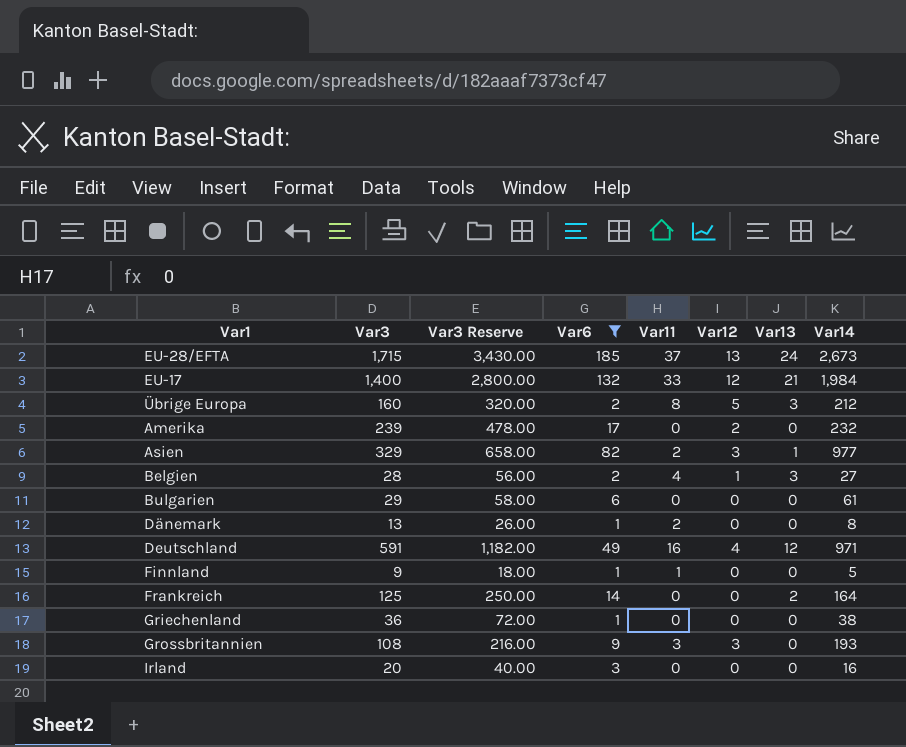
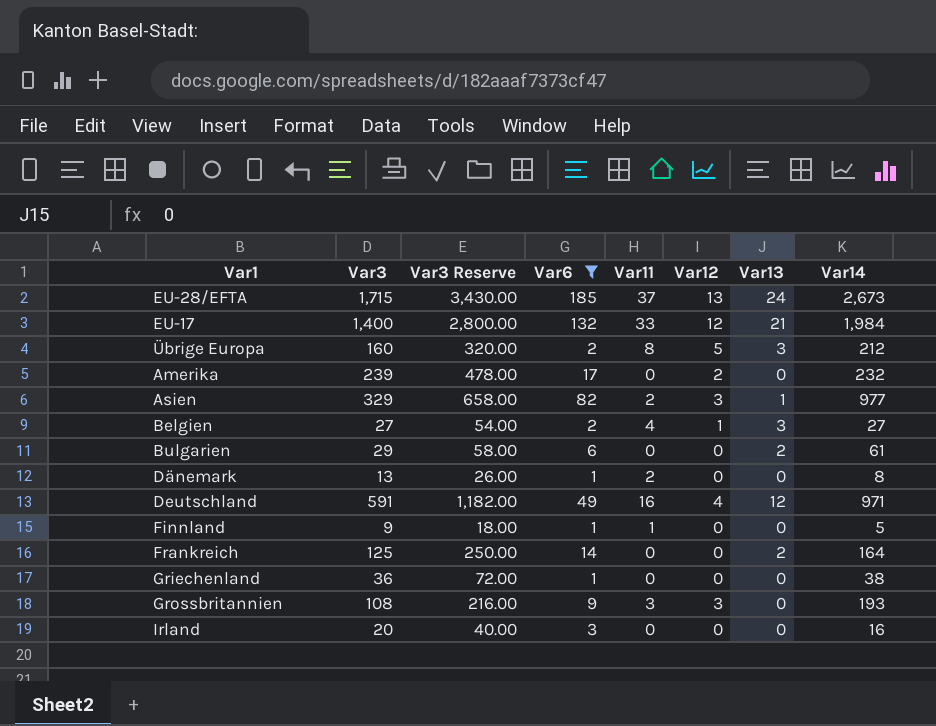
Belgien | Var3: 28 -> 27
Belgien | Var3 Reserve: 56.00 -> 54.00
Bulgarien | Var13: 0 -> 2

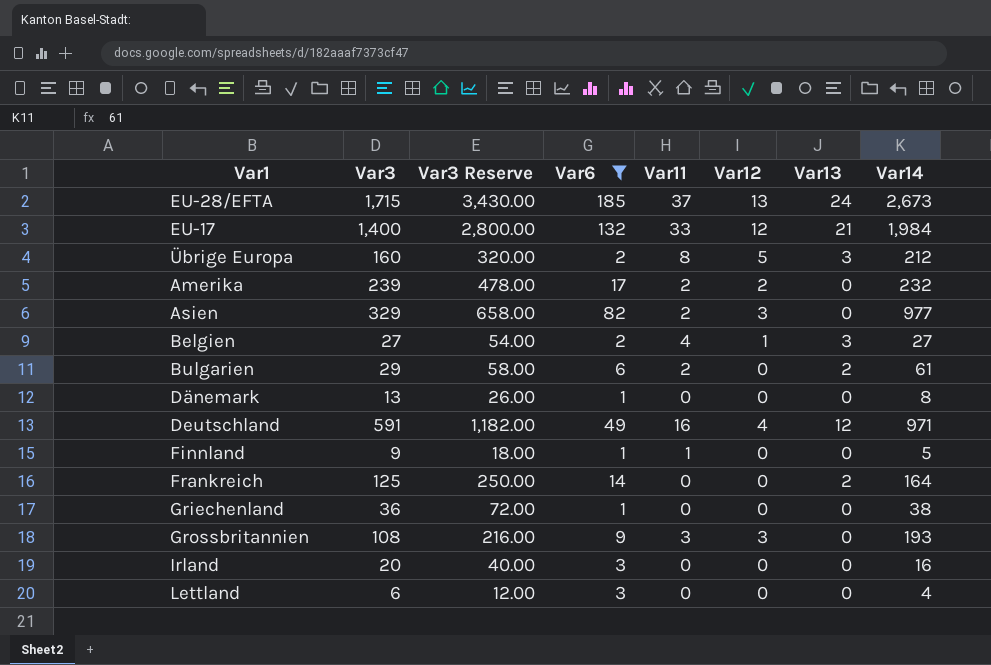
Amerika | Var11: 0 -> 2
Asien | Var13: 1 -> 0
Bulgarien | Var11: 0 -> 2
Dänemark | Var11: 2 -> 0
row Lettland: none -> 6 | 12.00 | 3 | 0 | 0 | 0 | 4

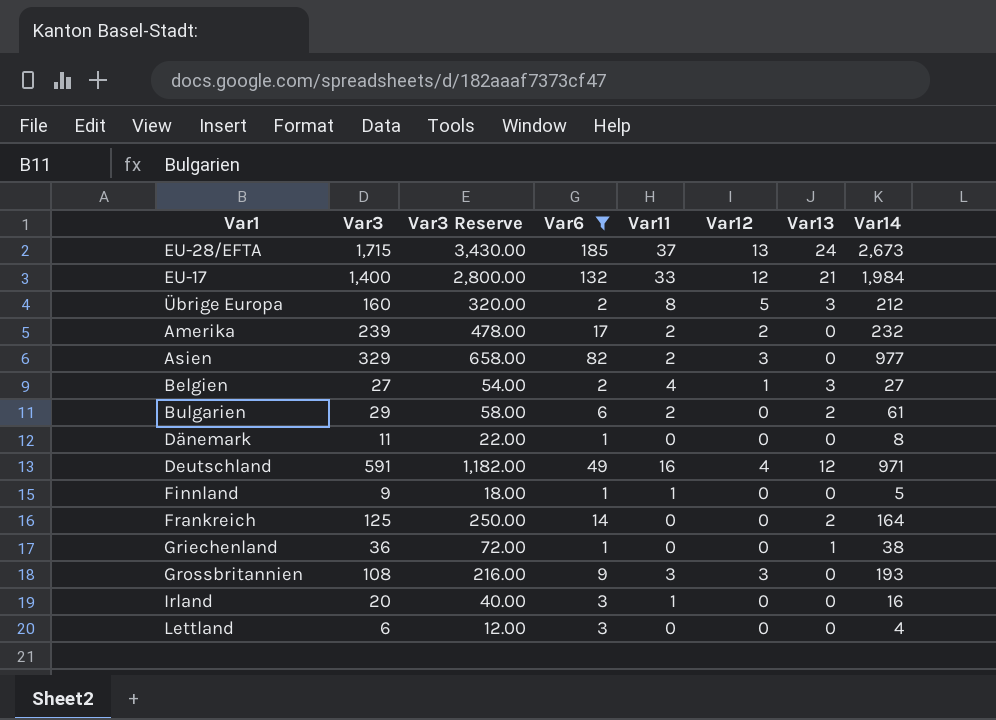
Dänemark | Var3: 13 -> 11
Dänemark | Var3 Reserve: 26.00 -> 22.00
Griechenland | Var13: 0 -> 1
Irland | Var11: 0 -> 1

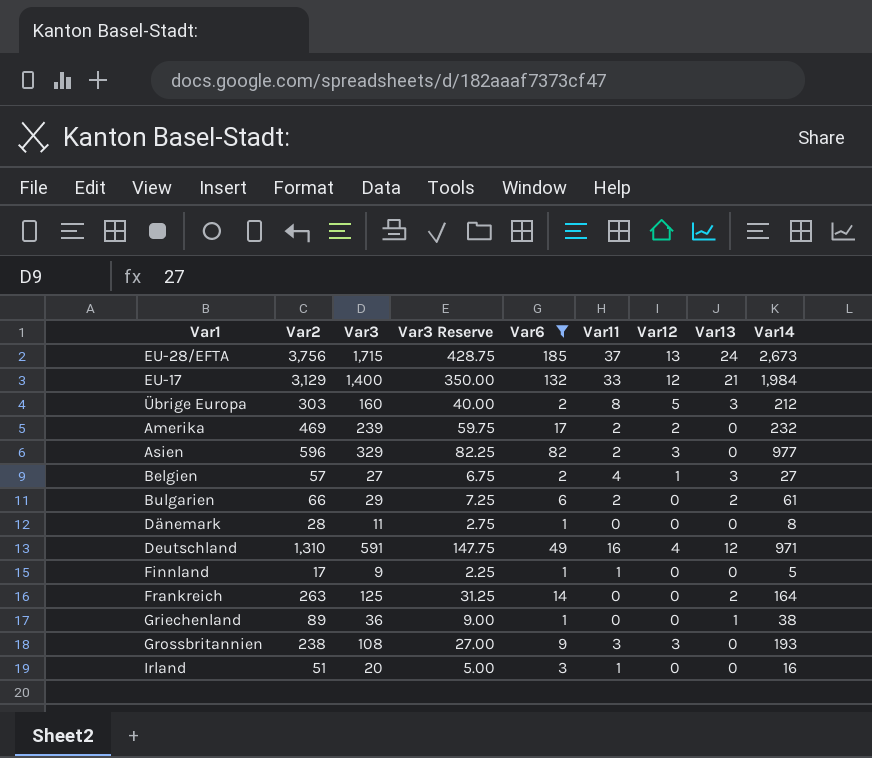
column Var2 | position: none -> 2
column Var3 Reserve | formula: [Var3] * 2 -> [Var3] * 0.25
row Lettland: 6 | 12.00 | 3 | 0 | 0 | 0 | 4 -> none

